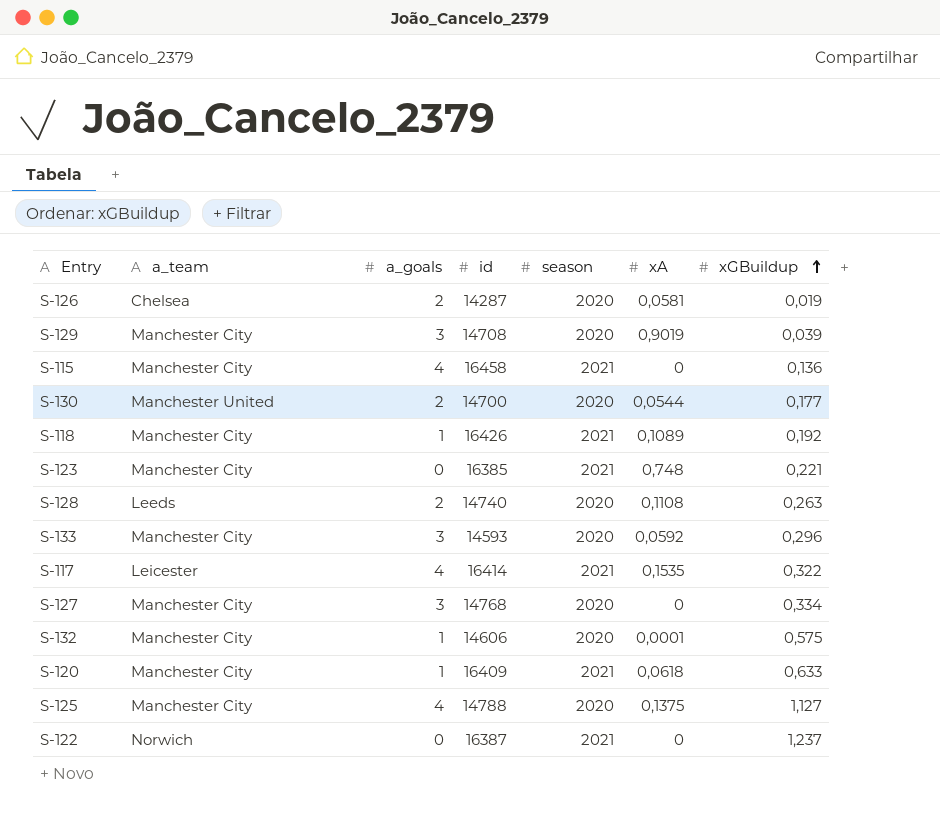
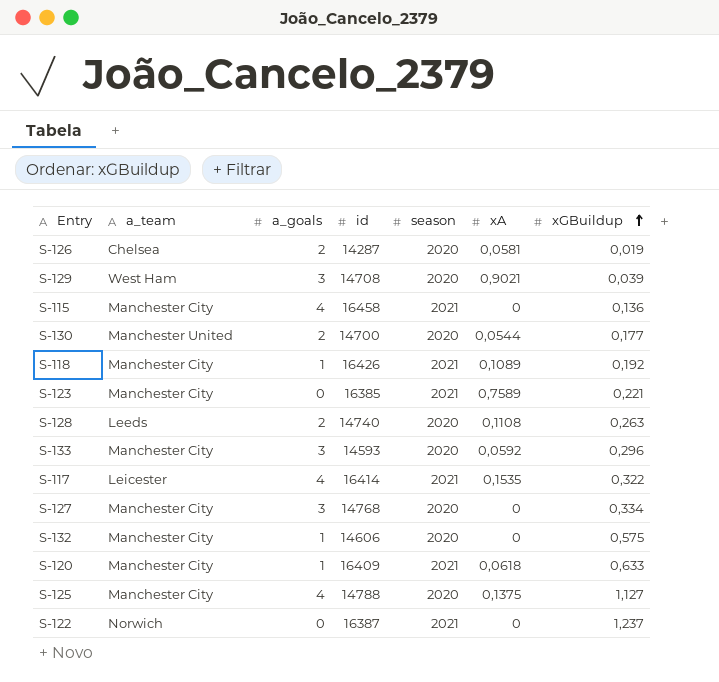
S-129 | a_team: Manchester City -> West Ham
S-129 | xA: 0,9019 -> 0,9021
S-123 | xA: 0,748 -> 0,7589
S-132 | xA: 0,0001 -> 0

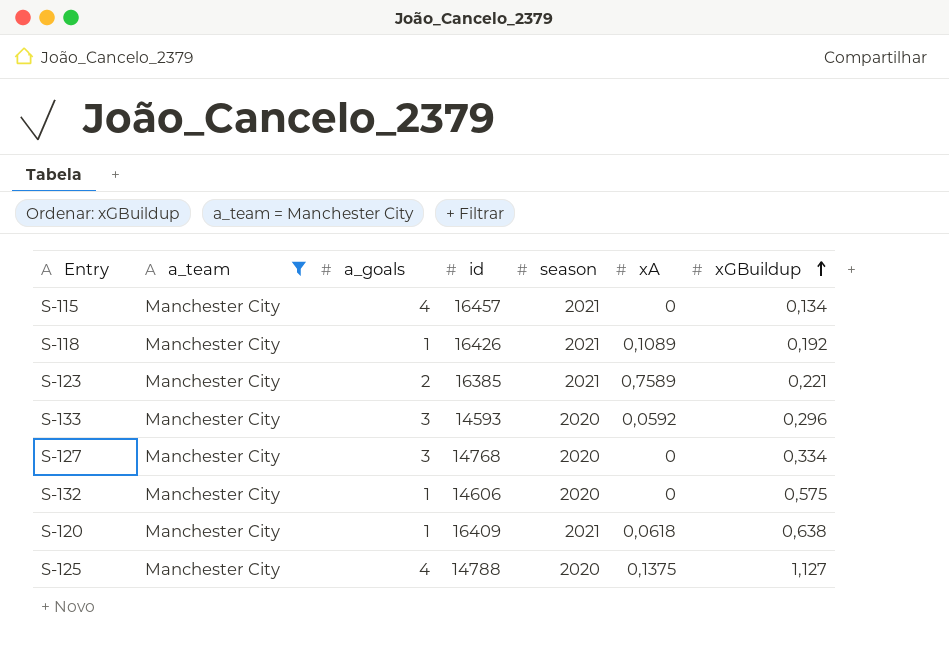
filter: none -> a_team = Manchester City
S-115 | id: 16458 -> 16457
S-115 | xGBuildup: 0,136 -> 0,134
S-123 | a_goals: 0 -> 2
S-120 | xGBuildup: 0,633 -> 0,638

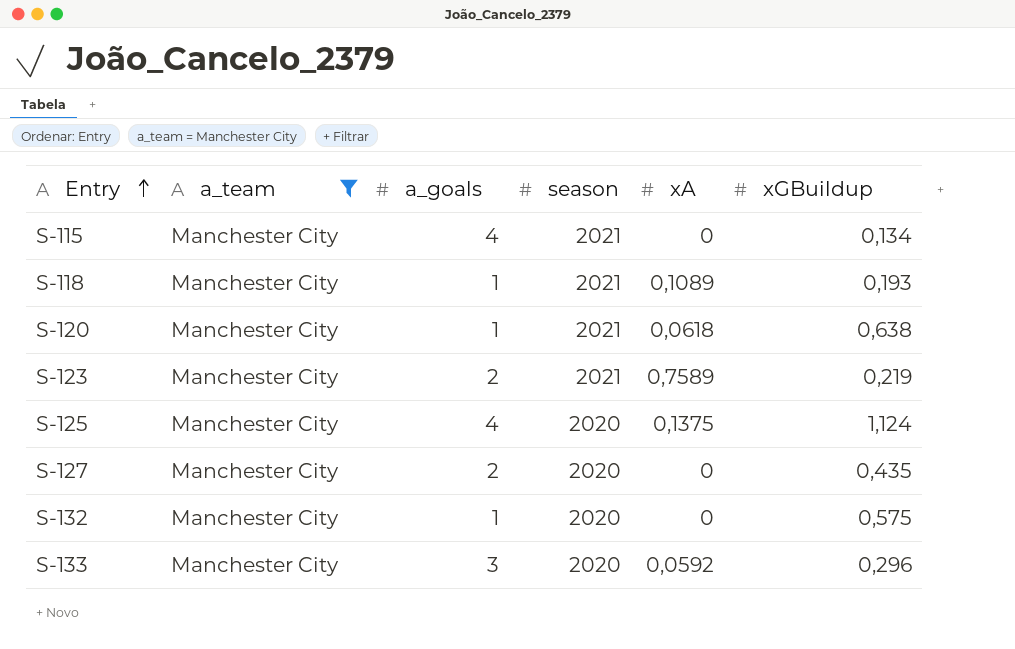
row order: xGBuildup ascending -> Entry ascending
column id | position: 4 -> none
S-118 | xGBuildup: 0,192 -> 0,193
S-123 | xGBuildup: 0,221 -> 0,219
S-125 | xGBuildup: 1,127 -> 1,124
S-127 | a_goals: 3 -> 2
S-127 | xGBuildup: 0,334 -> 0,435

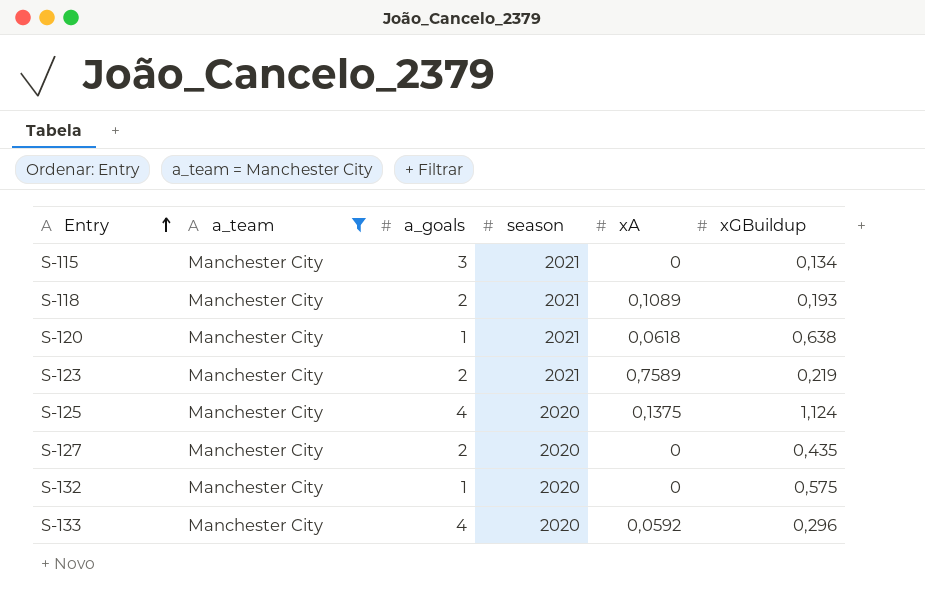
S-115 | a_goals: 4 -> 3
S-118 | a_goals: 1 -> 2
S-133 | a_goals: 3 -> 4

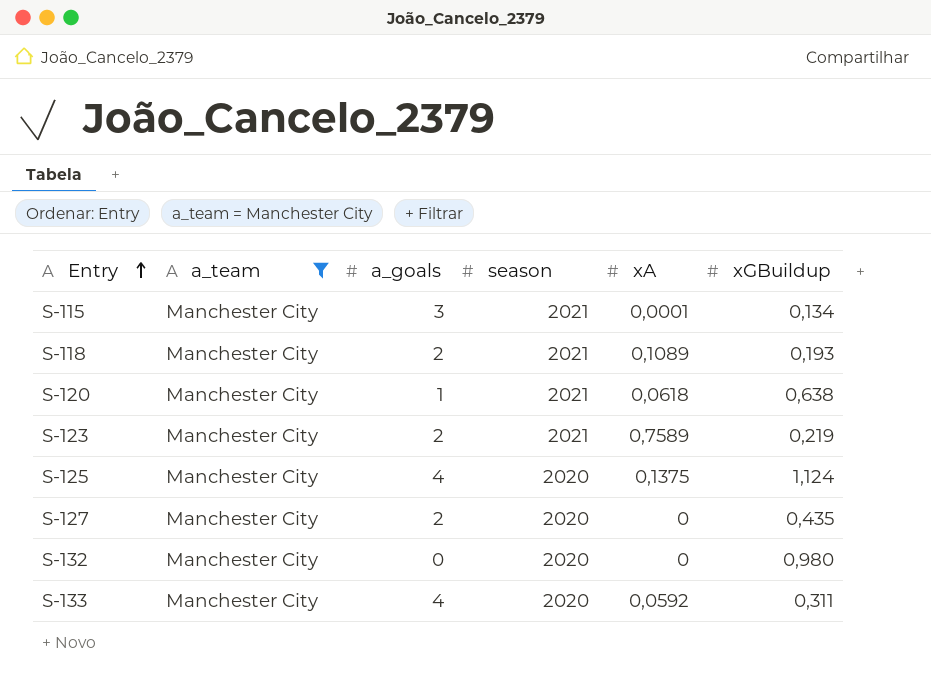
S-115 | xA: 0 -> 0,0001
S-132 | a_goals: 1 -> 0
S-132 | xGBuildup: 0,575 -> 0,980
S-133 | xGBuildup: 0,296 -> 0,311

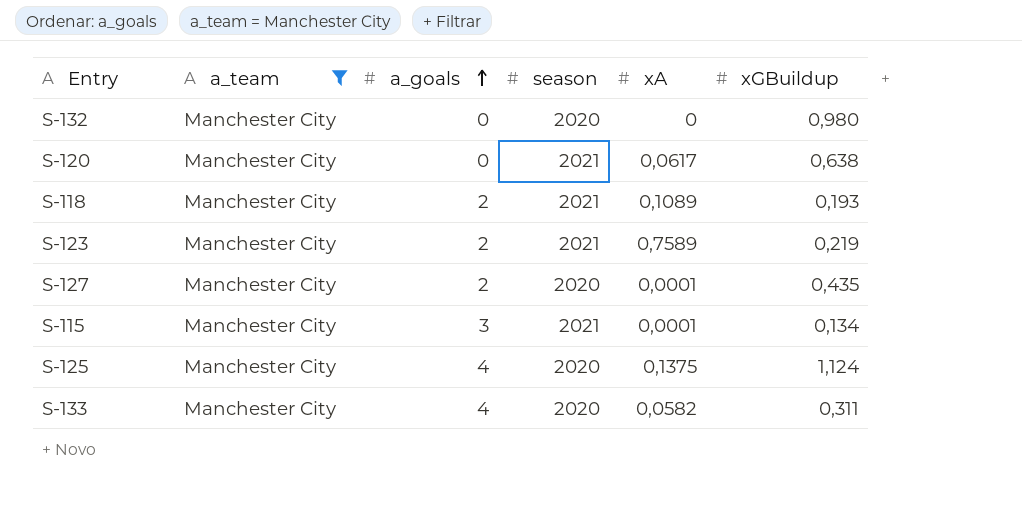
row order: Entry ascending -> a_goals ascending
S-120 | a_goals: 1 -> 0
S-120 | xA: 0,0618 -> 0,0617
S-127 | xA: 0 -> 0,0001
S-133 | xA: 0,0592 -> 0,0582

